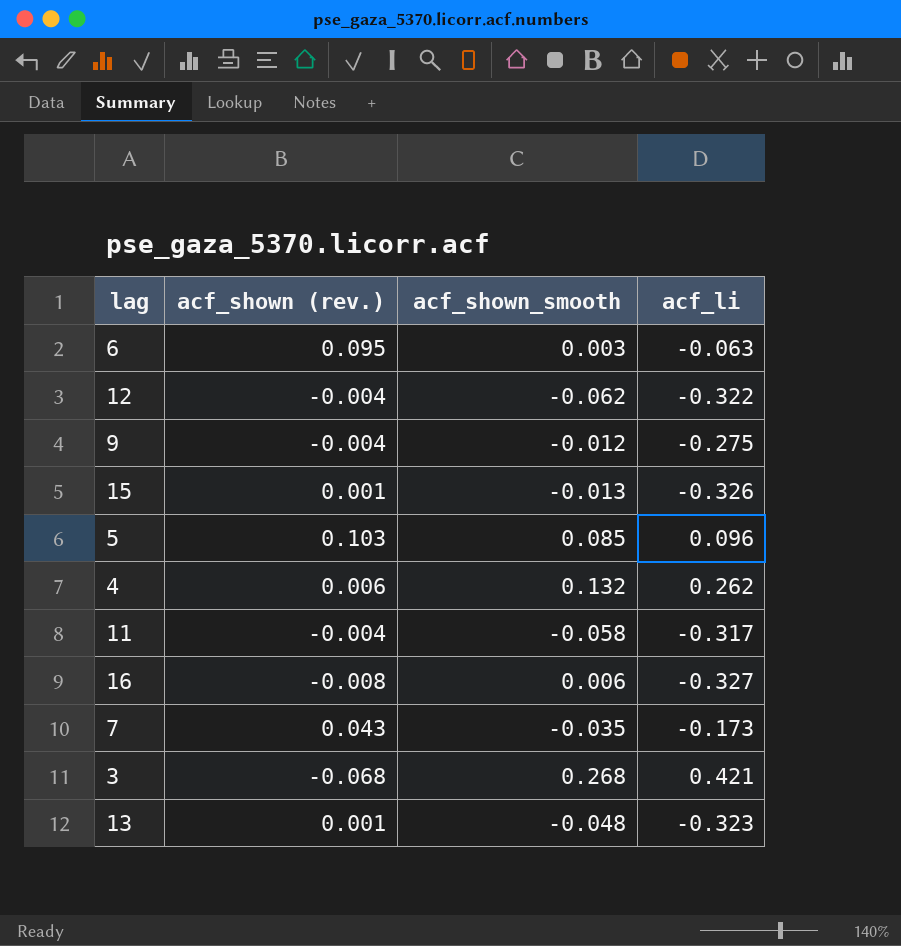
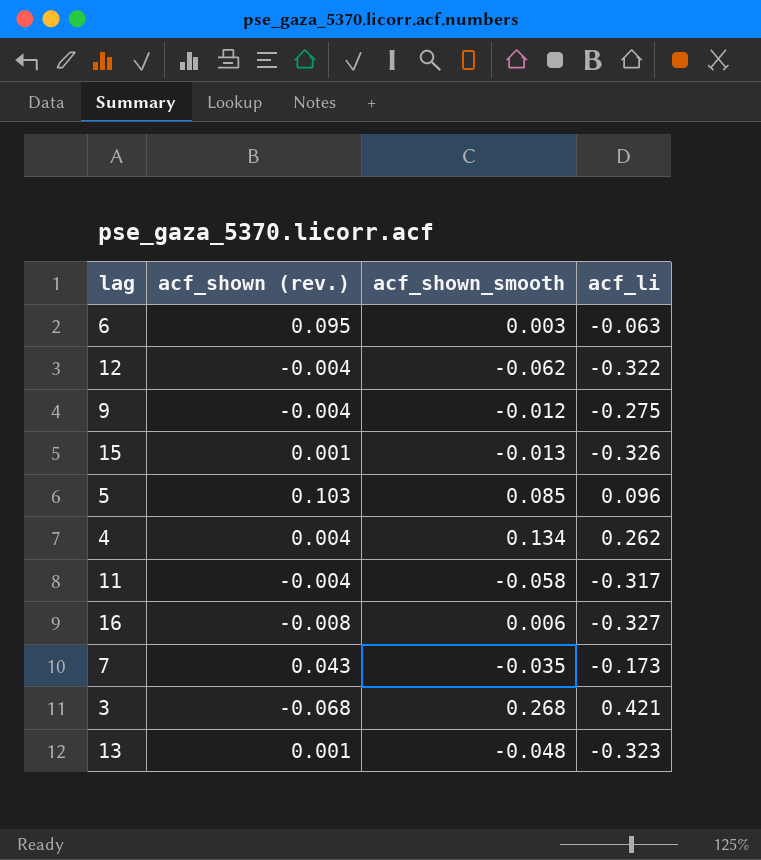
4 | acf_shown (rev.): 0.006 -> 0.004
4 | acf_shown_smooth: 0.132 -> 0.134

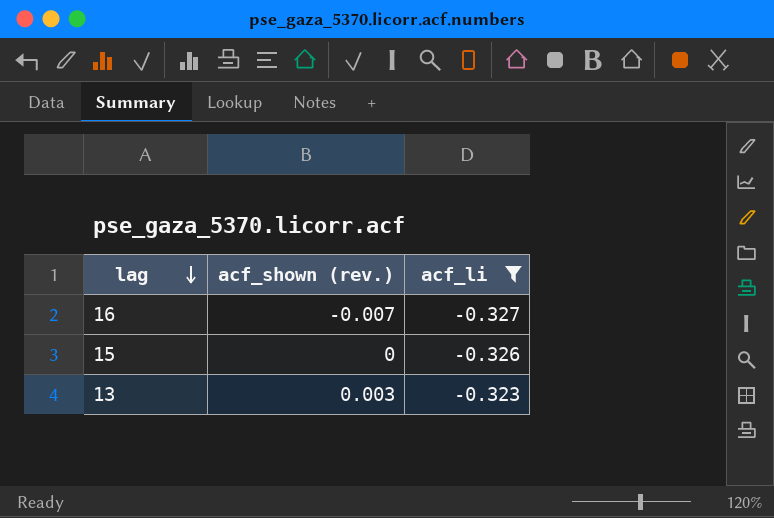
filter: none -> acf_li <= -0.323
row order: none -> lag descending
column acf_shown_smooth | position: 3 -> none
16 | acf_shown (rev.): -0.008 -> -0.007
15 | acf_shown (rev.): 0.001 -> 0
13 | acf_shown (rev.): 0.001 -> 0.003

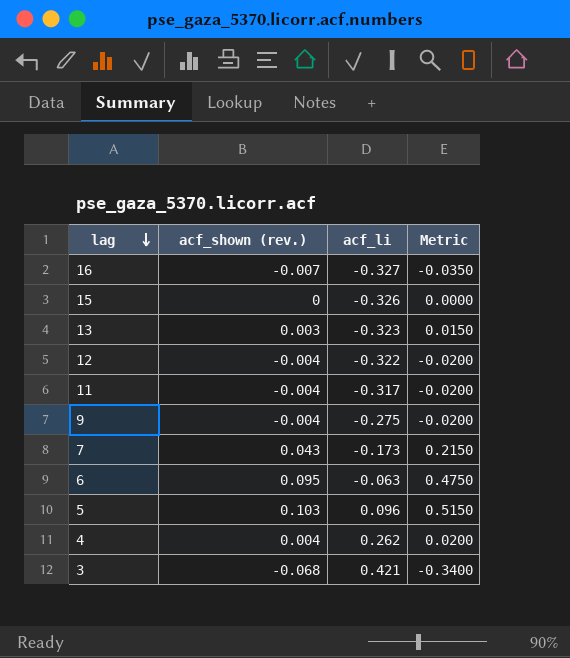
filter: acf_li <= -0.323 -> none
column Metric | formula: none -> [acf_shown (rev.)] * 5

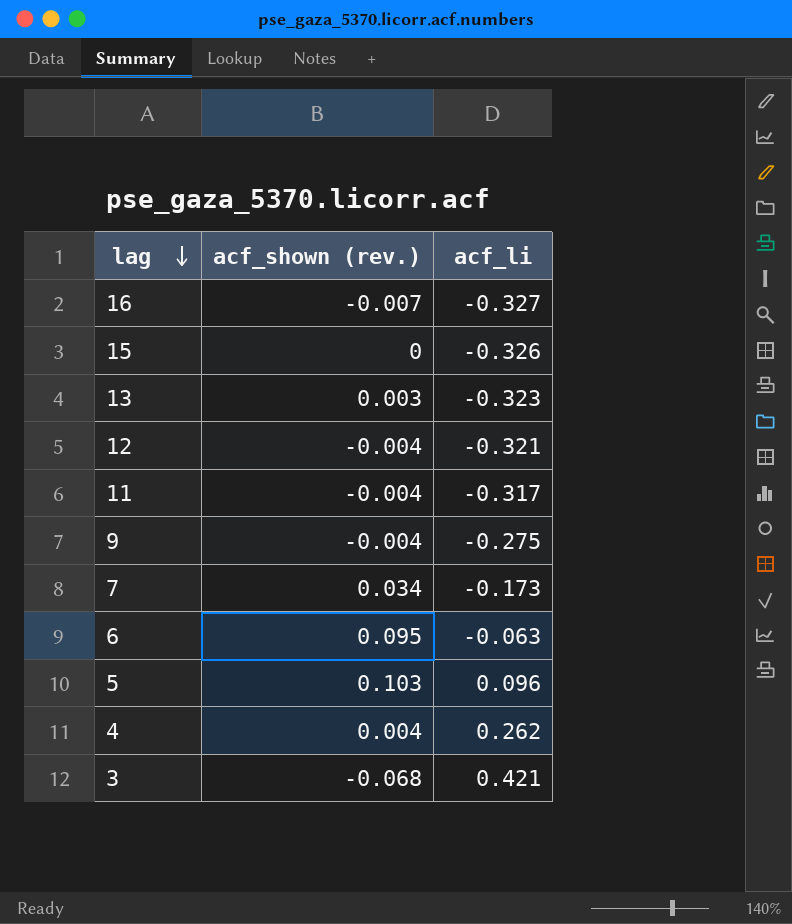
column Metric | formula: [acf_shown (rev.)] * 5 -> none
12 | acf_li: -0.322 -> -0.321
7 | acf_shown (rev.): 0.043 -> 0.034

